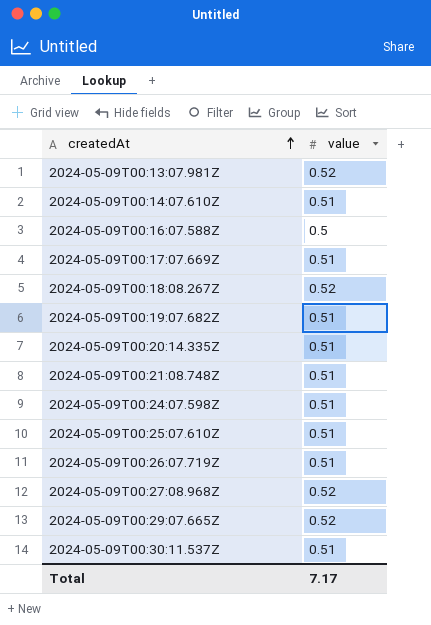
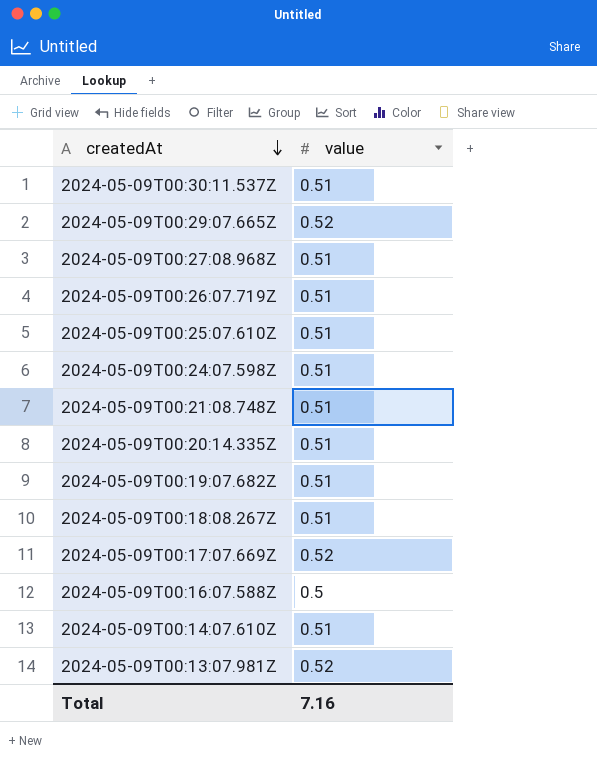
row order: createdAt ascending -> createdAt descending
2024-05-09T00:27:08.968Z | value: 0.52 -> 0.51
2024-05-09T00:18:08.267Z | value: 0.52 -> 0.51
2024-05-09T00:17:07.669Z | value: 0.51 -> 0.52
Total | value: 7.17 -> 7.16

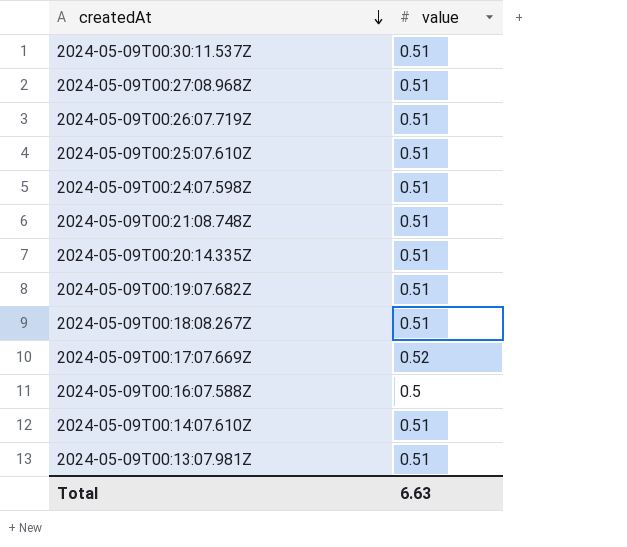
row 2024-05-09T00:29:07.665Z: 0.52 -> none
2024-05-09T00:13:07.981Z | value: 0.52 -> 0.51
Total | value: 7.16 -> 6.63

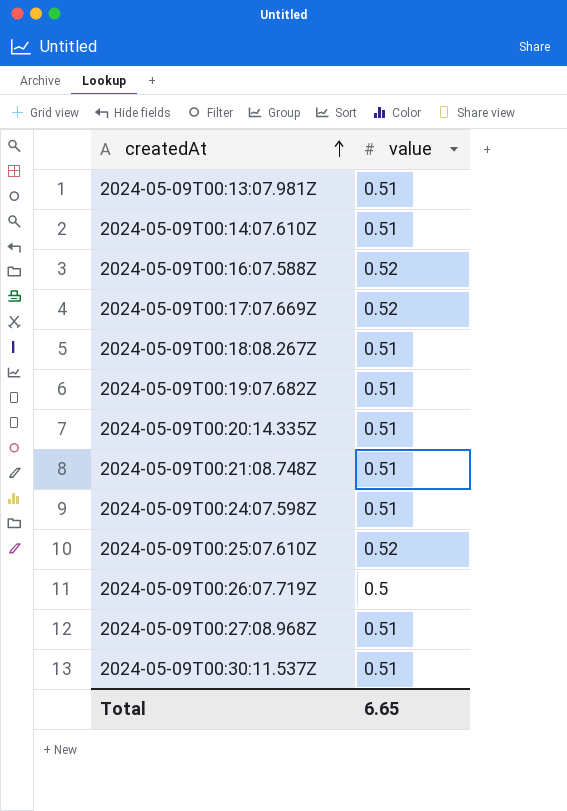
row order: createdAt descending -> createdAt ascending
2024-05-09T00:16:07.588Z | value: 0.5 -> 0.52
2024-05-09T00:25:07.610Z | value: 0.51 -> 0.52
2024-05-09T00:26:07.719Z | value: 0.51 -> 0.5
Total | value: 6.63 -> 6.65

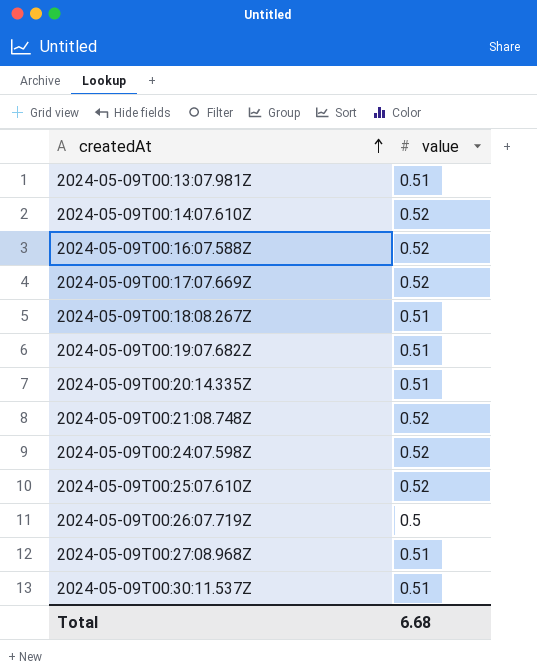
2024-05-09T00:14:07.610Z | value: 0.51 -> 0.52
2024-05-09T00:21:08.748Z | value: 0.51 -> 0.52
2024-05-09T00:24:07.598Z | value: 0.51 -> 0.52
Total | value: 6.65 -> 6.68

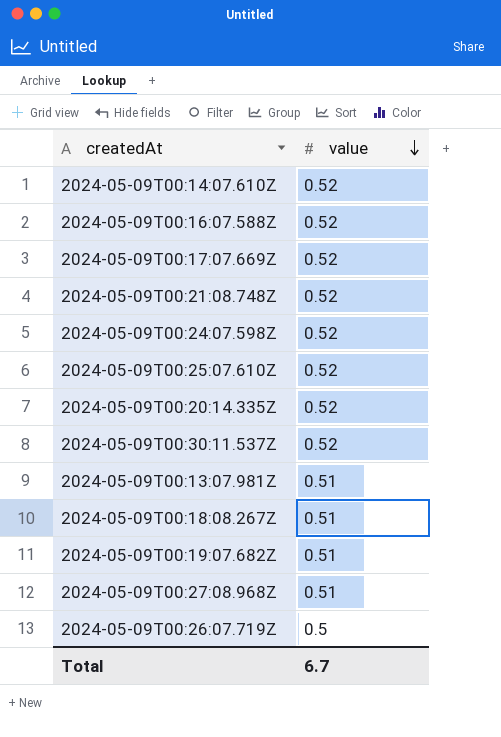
row order: createdAt ascending -> value descending
2024-05-09T00:20:14.335Z | value: 0.51 -> 0.52
2024-05-09T00:30:11.537Z | value: 0.51 -> 0.52
Total | value: 6.68 -> 6.7

